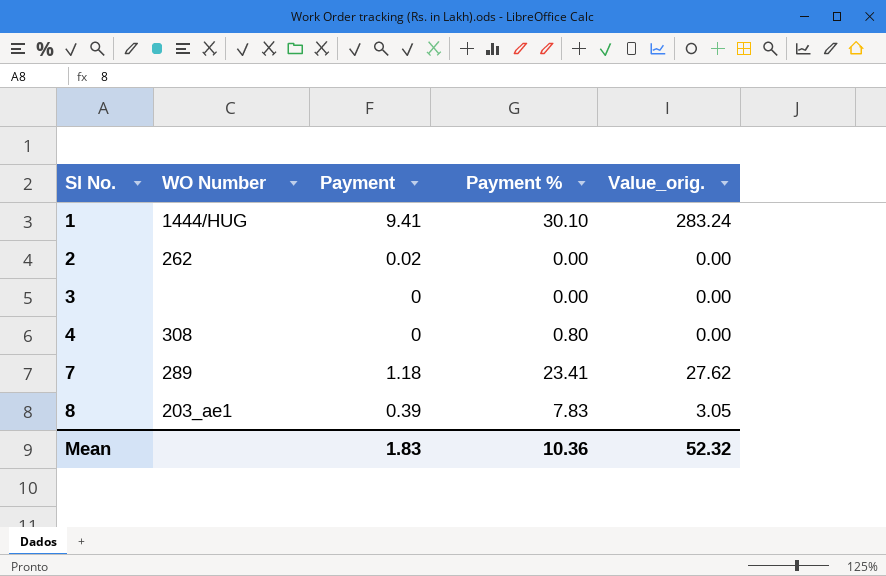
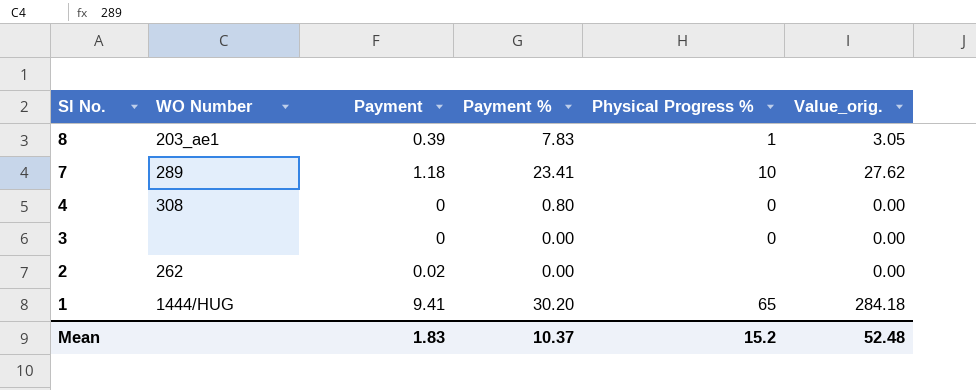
row order: Sl No. ascending -> Sl No. descending
column Physical Progress % | position: none -> 5
1 | Payment %: 30.10 -> 30.20
1 | Value_orig.: 283.24 -> 284.18
Mean | Payment %: 10.36 -> 10.37
Mean | Value_orig.: 52.32 -> 52.48

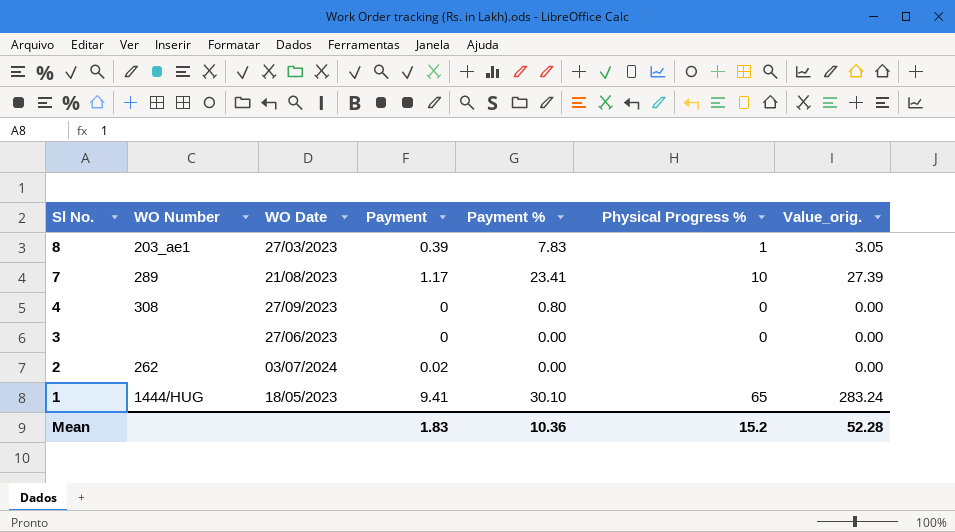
column WO Date | position: none -> 3
7 | Payment: 1.18 -> 1.17
7 | Value_orig.: 27.62 -> 27.39
1 | Payment %: 30.20 -> 30.10
1 | Value_orig.: 284.18 -> 283.24
Mean | Payment %: 10.37 -> 10.36
Mean | Value_orig.: 52.48 -> 52.28

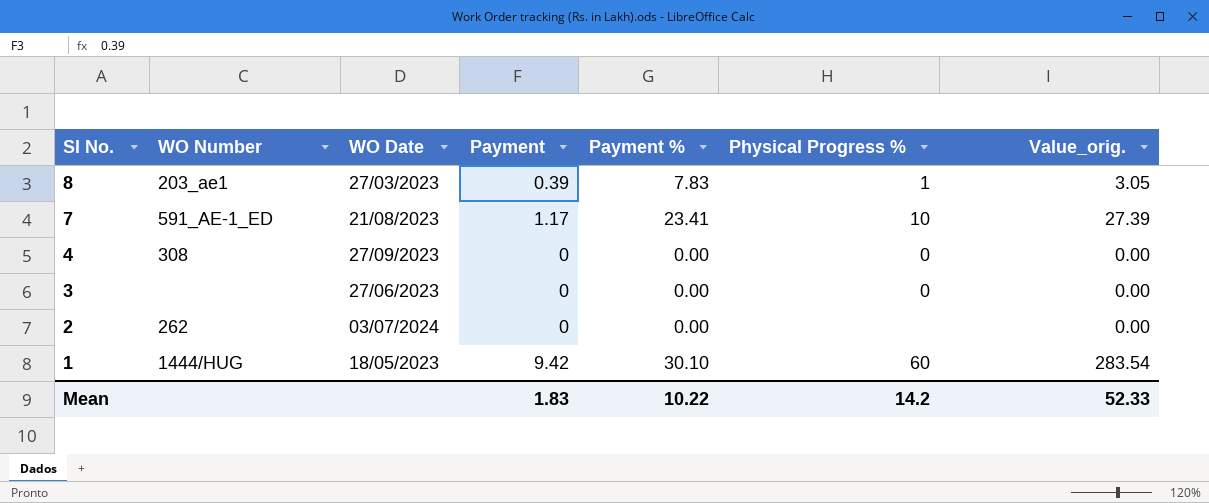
7 | WO Number: 289 -> 591_AE-1_ED
4 | Payment %: 0.80 -> 0.00
2 | Payment: 0.02 -> 0
1 | Payment: 9.41 -> 9.42
1 | Physical Progress %: 65 -> 60
1 | Value_orig.: 283.24 -> 283.54
Mean | Payment %: 10.36 -> 10.22
Mean | Physical Progress %: 15.2 -> 14.2
Mean | Value_orig.: 52.28 -> 52.33

